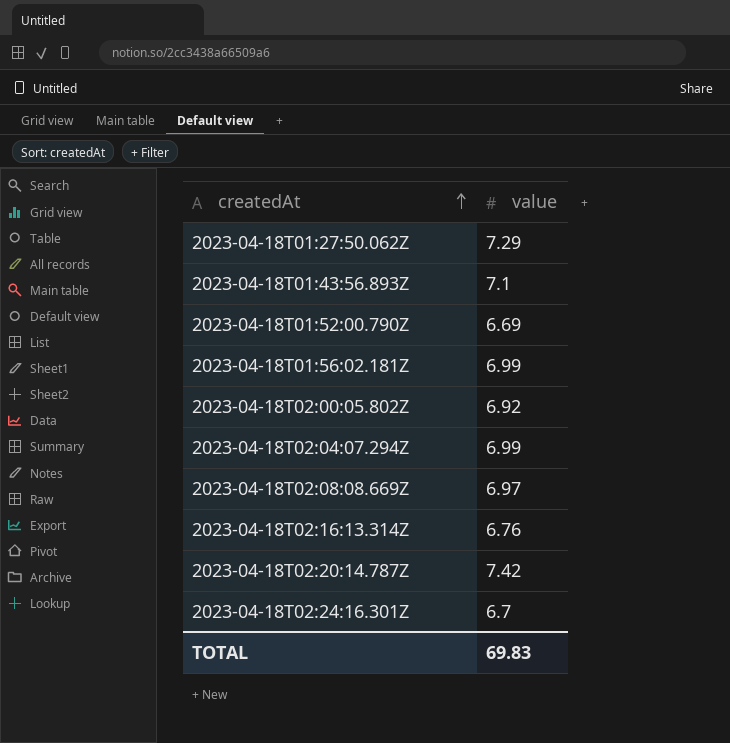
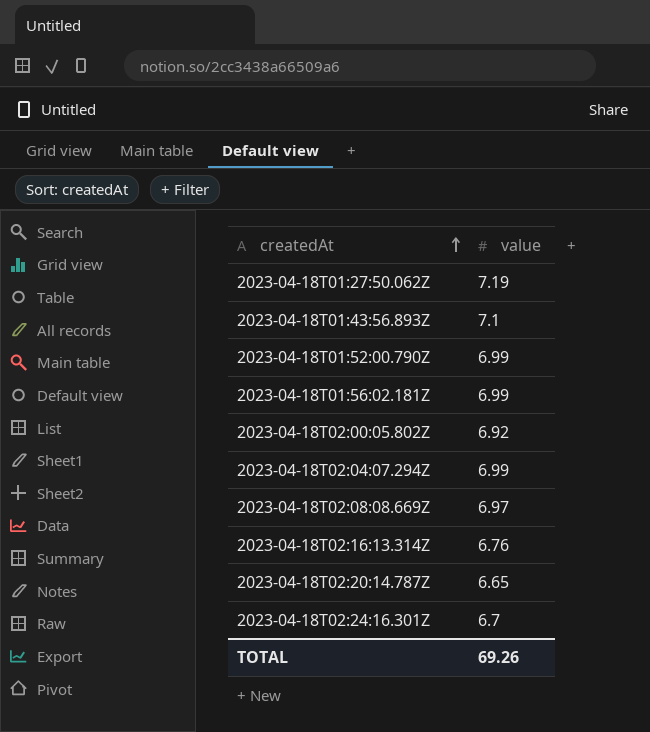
2023-04-18T01:27:50.062Z | value: 7.29 -> 7.19
2023-04-18T01:52:00.790Z | value: 6.69 -> 6.99
2023-04-18T02:20:14.787Z | value: 7.42 -> 6.65
TOTAL | value: 69.83 -> 69.26

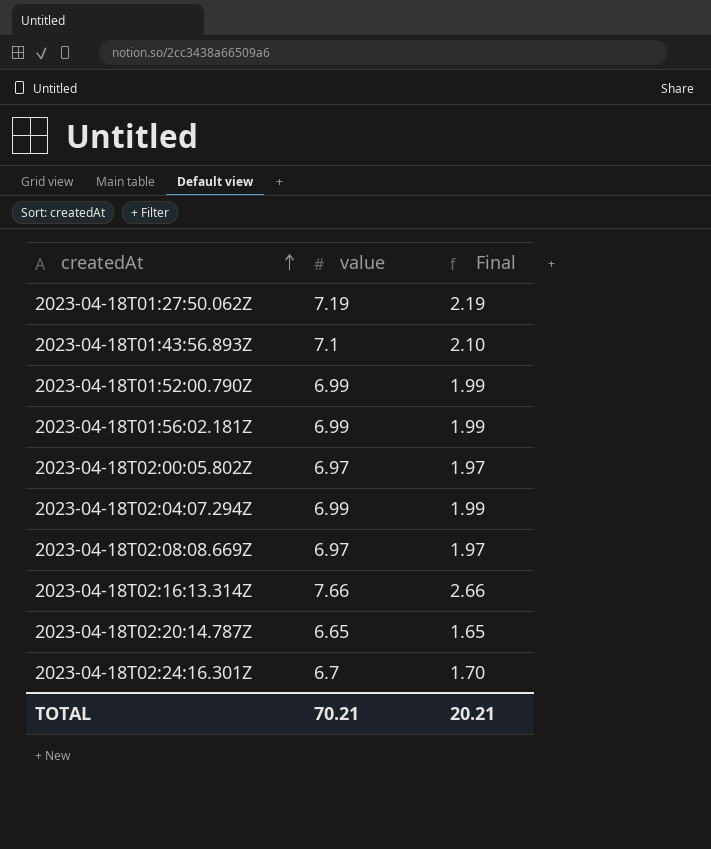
column Final | formula: none -> [value] - 5
2023-04-18T02:00:05.802Z | value: 6.92 -> 6.97
2023-04-18T02:16:13.314Z | value: 6.76 -> 7.66
TOTAL | value: 69.26 -> 70.21

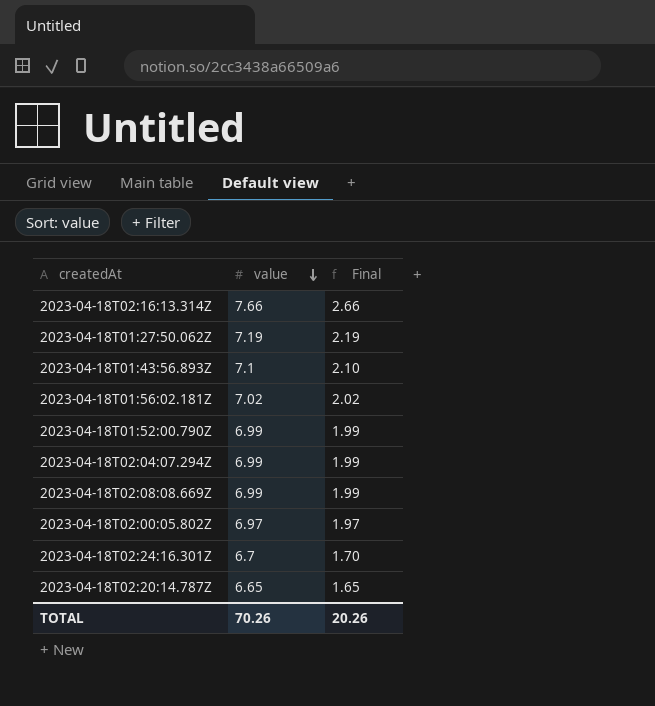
row order: createdAt ascending -> value descending
2023-04-18T01:56:02.181Z | value: 6.99 -> 7.02
2023-04-18T01:56:02.181Z | Final: 1.99 -> 2.02
2023-04-18T02:08:08.669Z | value: 6.97 -> 6.99
2023-04-18T02:08:08.669Z | Final: 1.97 -> 1.99
TOTAL | value: 70.21 -> 70.26
TOTAL | Final: 20.21 -> 20.26

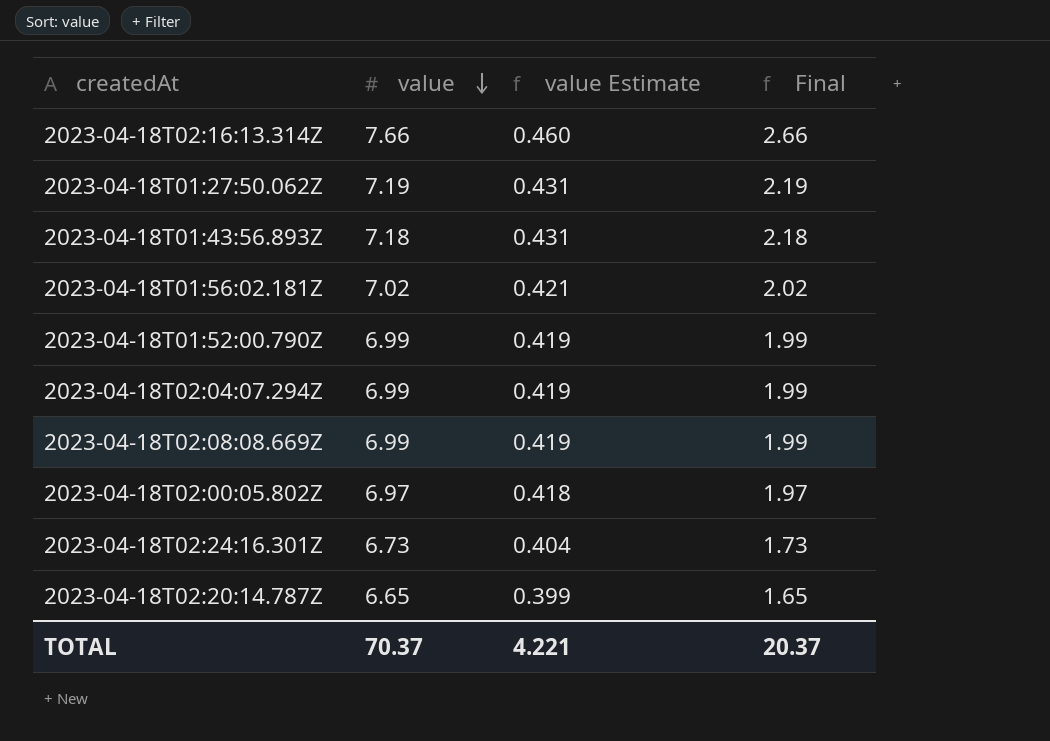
column value Estimate | formula: none -> [value] * 0.06
2023-04-18T01:43:56.893Z | value: 7.1 -> 7.18
2023-04-18T01:43:56.893Z | Final: 2.10 -> 2.18
2023-04-18T02:24:16.301Z | value: 6.7 -> 6.73
2023-04-18T02:24:16.301Z | Final: 1.70 -> 1.73
TOTAL | value: 70.26 -> 70.37
TOTAL | Final: 20.26 -> 20.37

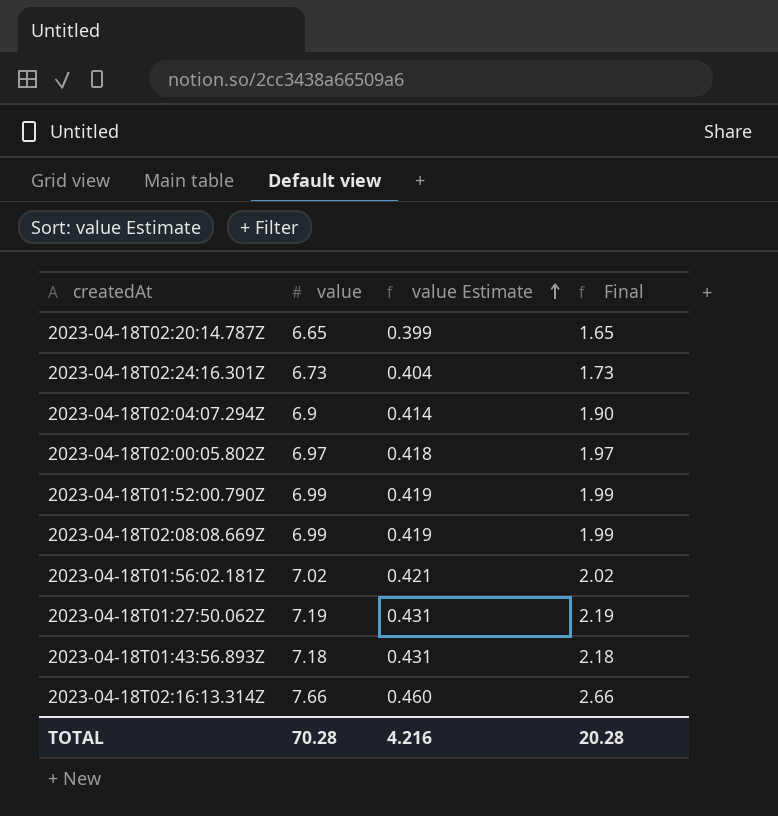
row order: value descending -> value Estimate ascending
2023-04-18T02:04:07.294Z | value: 6.99 -> 6.9
2023-04-18T02:04:07.294Z | value Estimate: 0.419 -> 0.414
2023-04-18T02:04:07.294Z | Final: 1.99 -> 1.90
TOTAL | value: 70.37 -> 70.28
TOTAL | value Estimate: 4.221 -> 4.216
TOTAL | Final: 20.37 -> 20.28

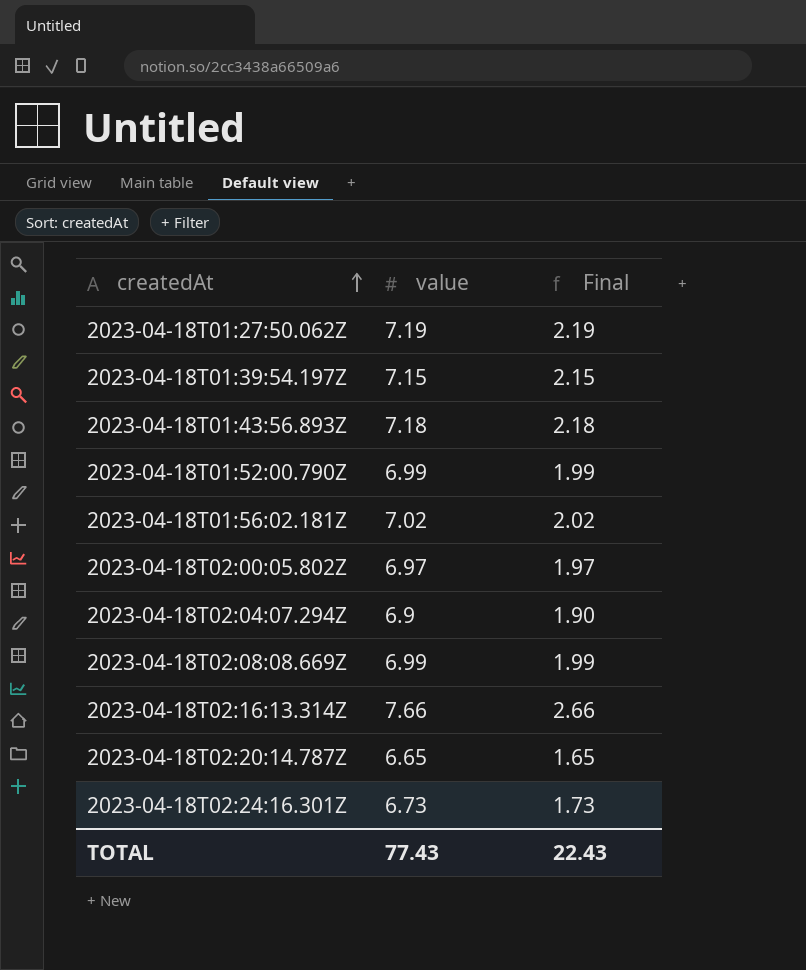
row order: value Estimate ascending -> createdAt ascending
column value Estimate | formula: [value] * 0.06 -> none
row 2023-04-18T01:39:54.197Z: none -> 7.15 | 2.15
TOTAL | value: 70.28 -> 77.43
TOTAL | Final: 20.28 -> 22.43

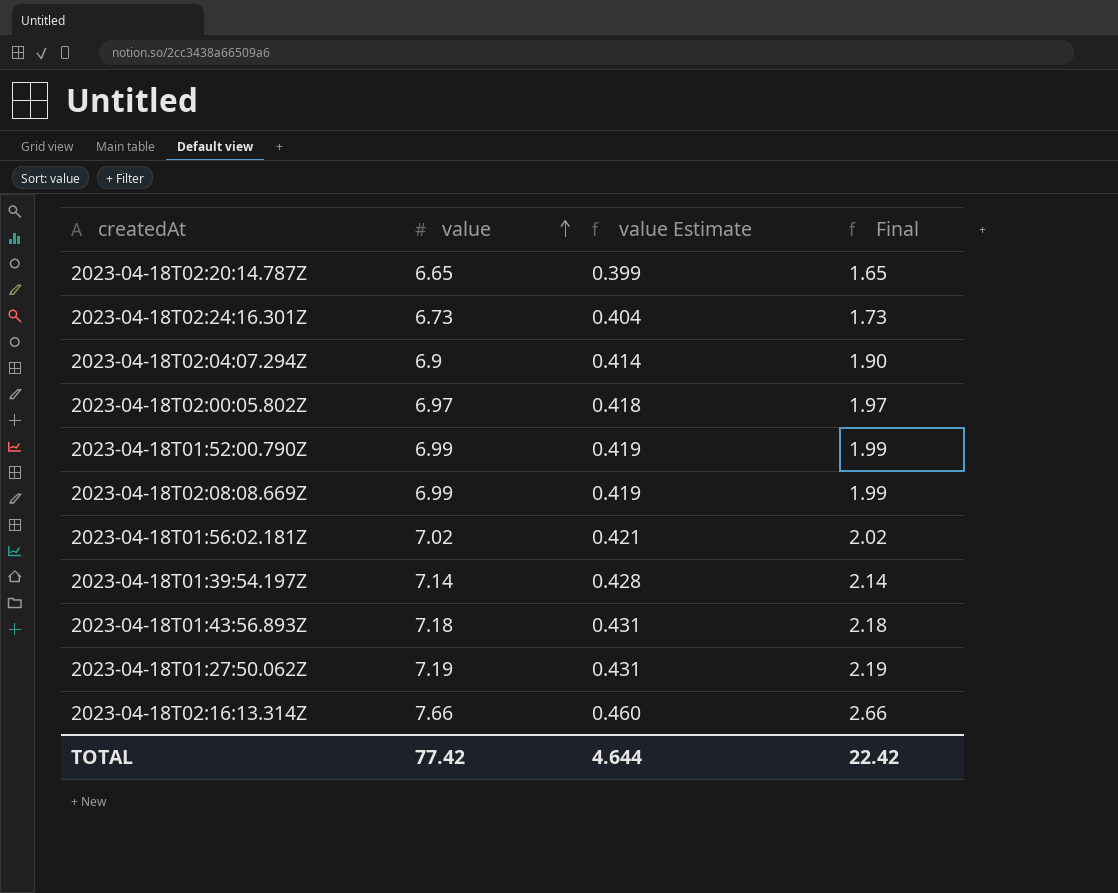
row order: createdAt ascending -> value ascending
column value Estimate | formula: none -> [value] * 0.06
2023-04-18T01:39:54.197Z | value: 7.15 -> 7.14
2023-04-18T01:39:54.197Z | Final: 2.15 -> 2.14
TOTAL | value: 77.43 -> 77.42
TOTAL | Final: 22.43 -> 22.42

